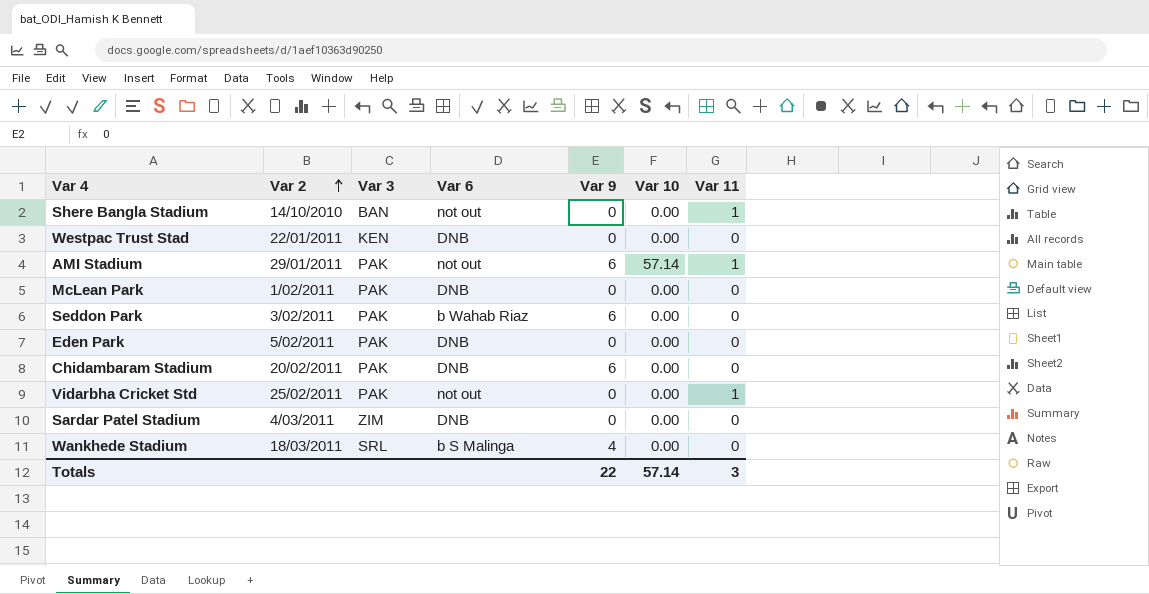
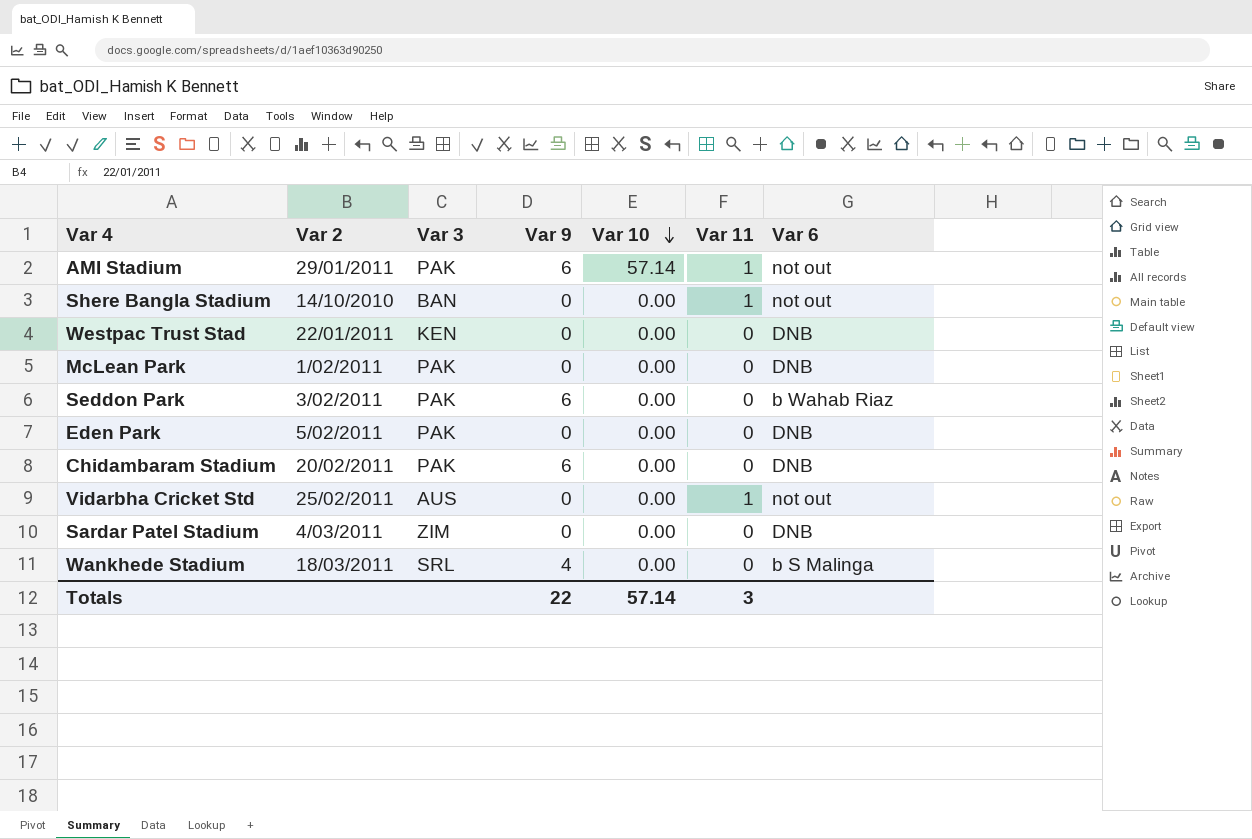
row order: Var 2 ascending -> Var 10 descending
column Var 6 | position: 4 -> 7
Vidarbha Cricket Std | Var 3: PAK -> AUS

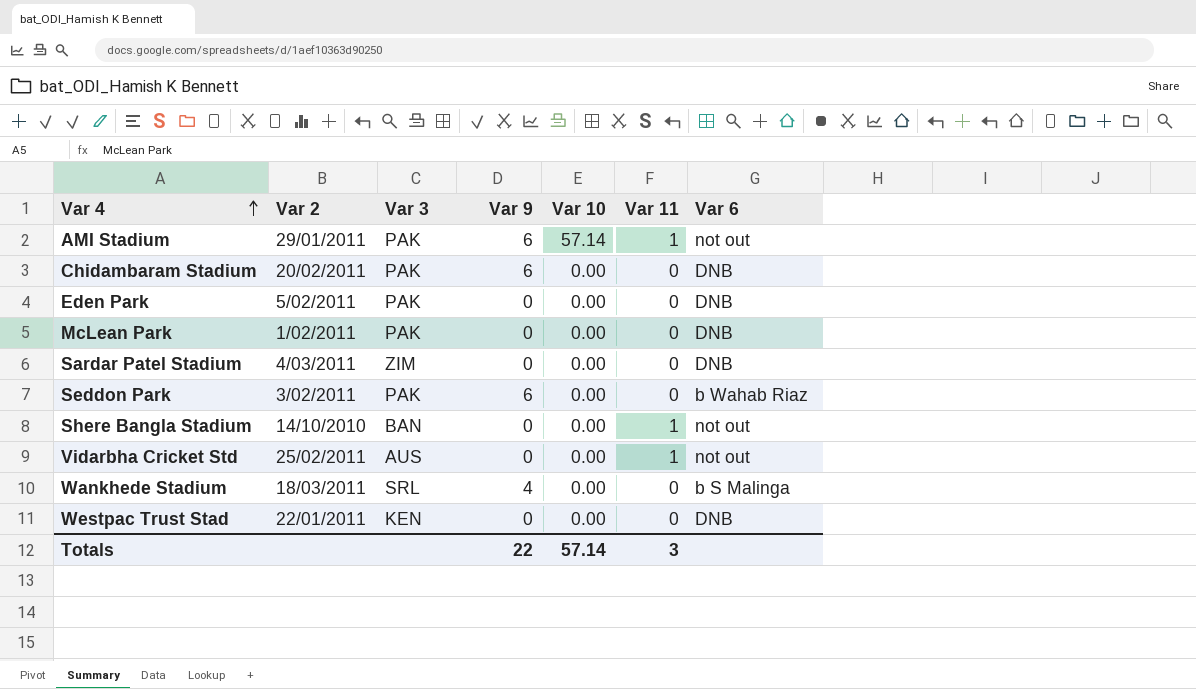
row order: Var 10 descending -> Var 4 ascending

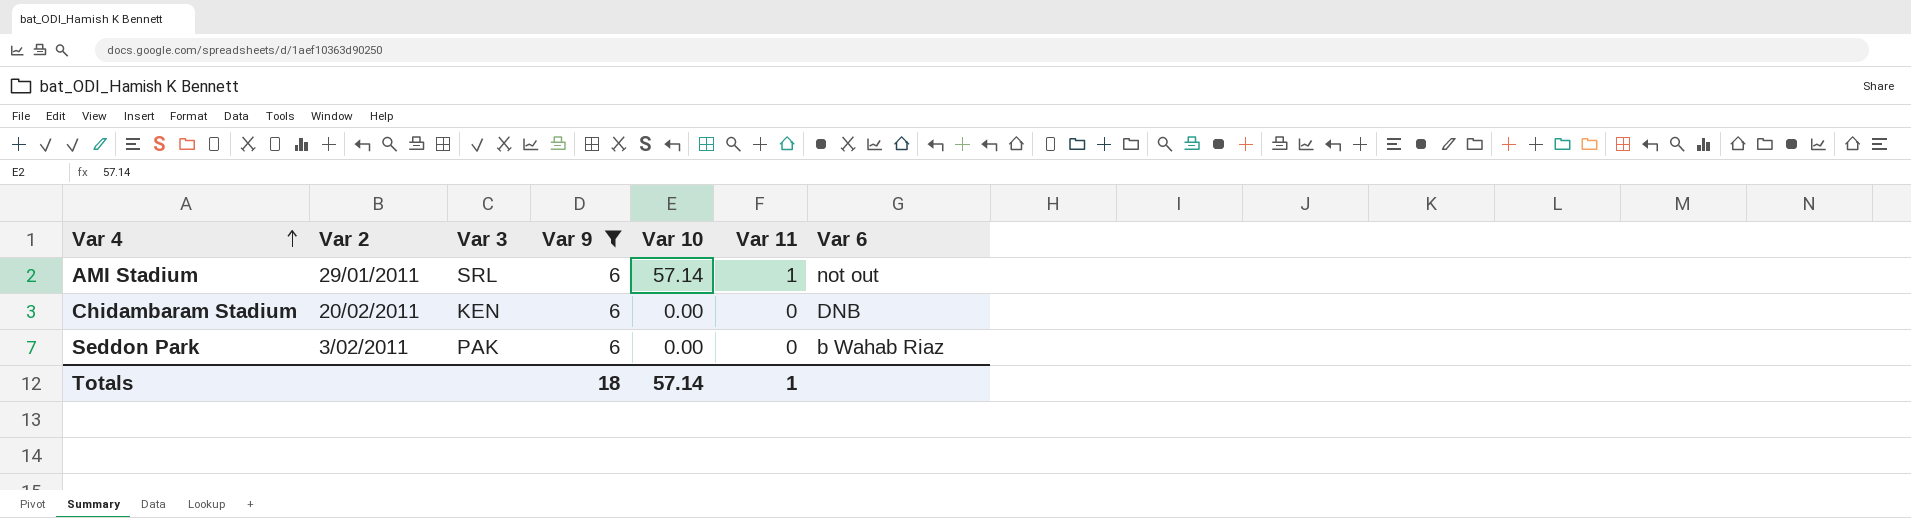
filter: none -> Var 9 = 6
AMI Stadium | Var 3: PAK -> SRL
Chidambaram Stadium | Var 3: PAK -> KEN
Totals | Var 9: 22 -> 18
Totals | Var 11: 3 -> 1

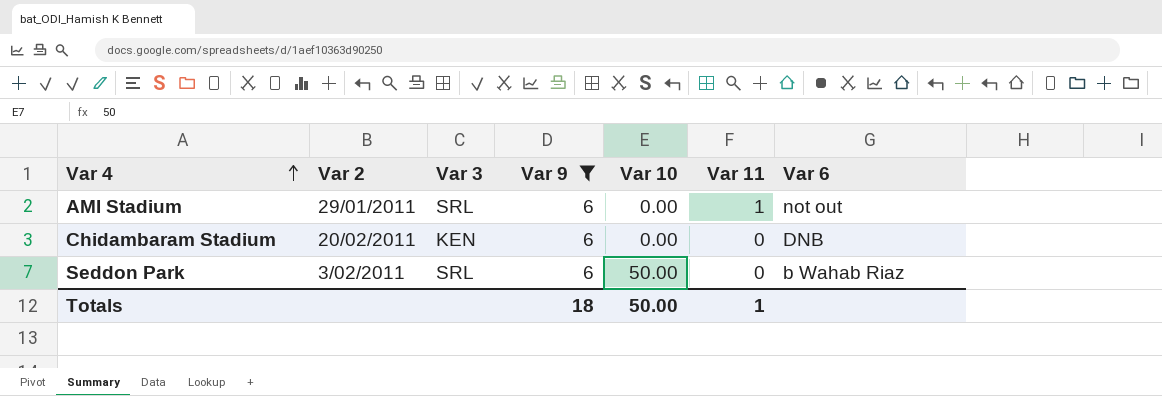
AMI Stadium | Var 10: 57.14 -> 0.00
Seddon Park | Var 3: PAK -> SRL
Seddon Park | Var 10: 0.00 -> 50.00
Totals | Var 10: 57.14 -> 50.00

